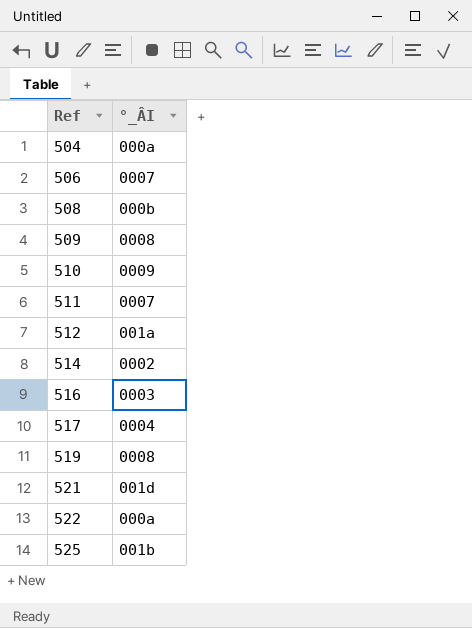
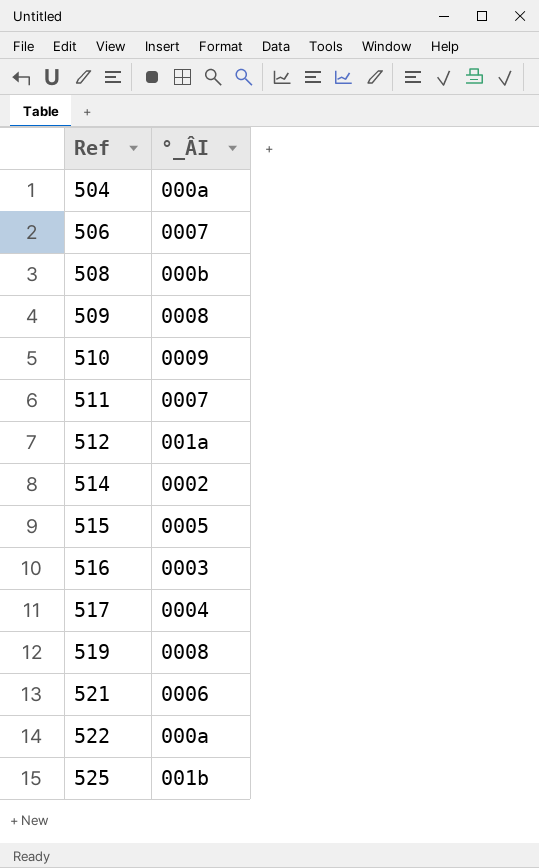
row 515: none -> 0005
521 | °_ÂI: 001d -> 0006

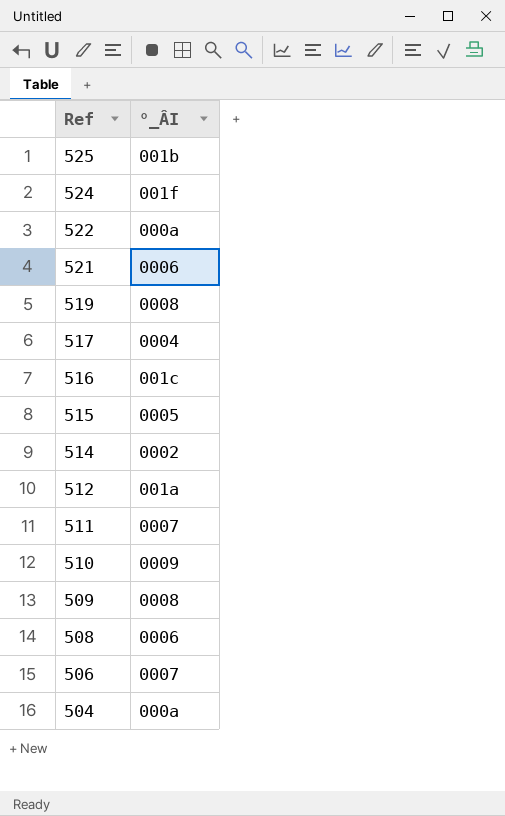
row order: Ref ascending -> Ref descending
row 524: none -> 001f
516 | °_ÂI: 0003 -> 001c
508 | °_ÂI: 000b -> 0006

